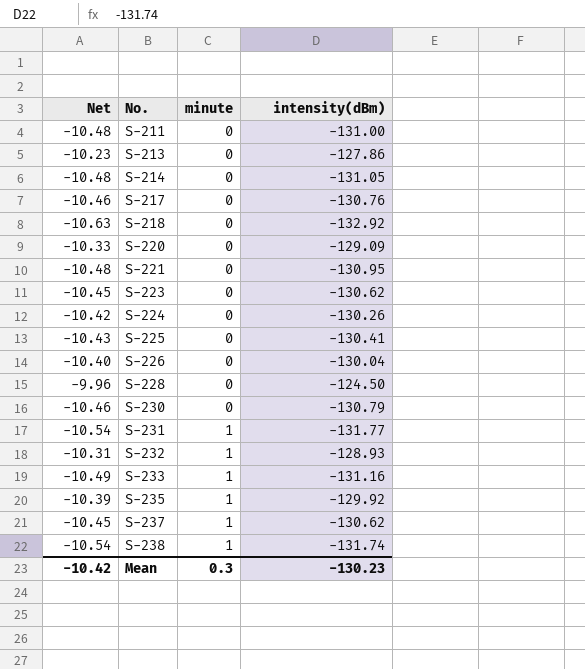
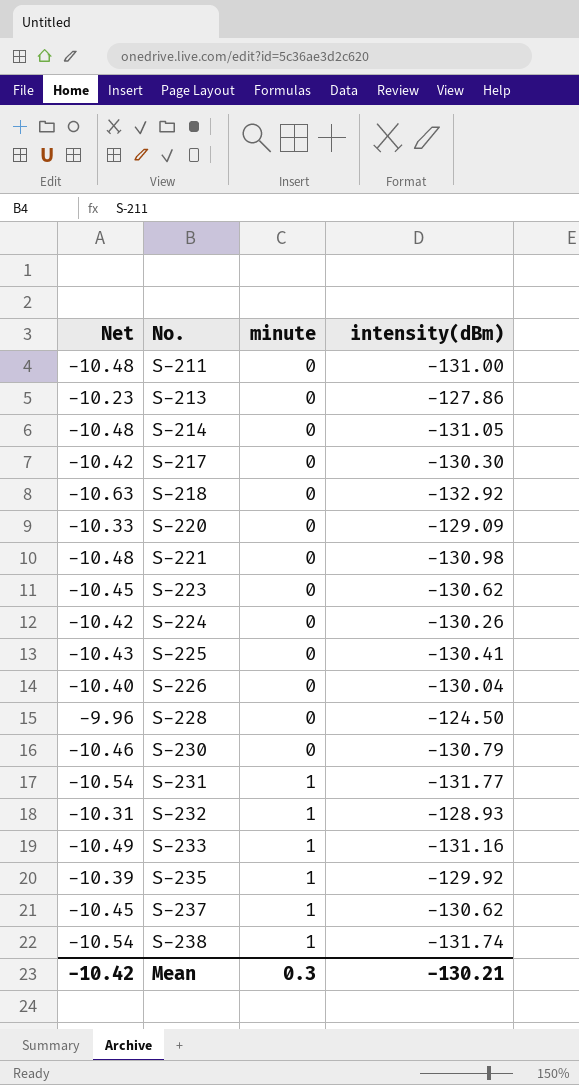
S-217 | Net: -10.46 -> -10.42
S-217 | intensity(dBm): -130.76 -> -130.30
S-221 | intensity(dBm): -130.95 -> -130.98
Mean | intensity(dBm): -130.23 -> -130.21

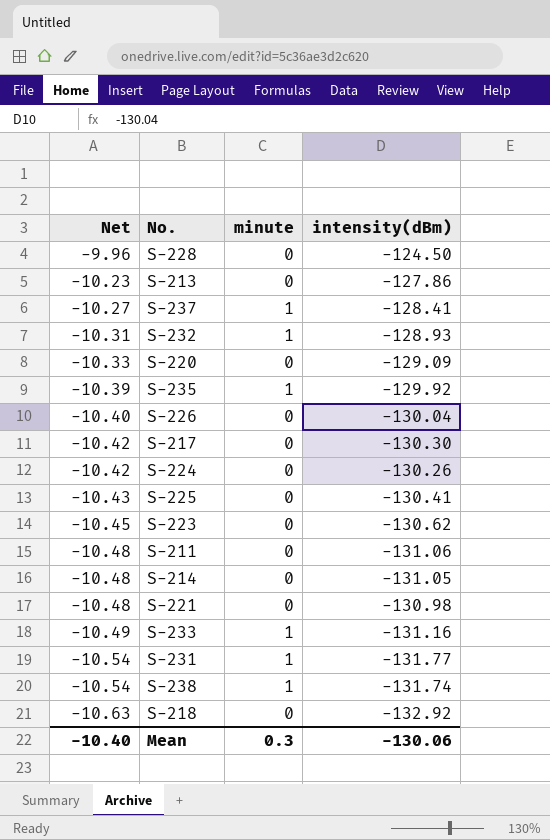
row order: No. ascending -> Net descending
row S-230: -10.46 | 0 | -130.79 -> none
S-237 | Net: -10.45 -> -10.27
S-237 | intensity(dBm): -130.62 -> -128.41
S-211 | intensity(dBm): -131.00 -> -131.06
Mean | Net: -10.42 -> -10.40
Mean | intensity(dBm): -130.21 -> -130.06

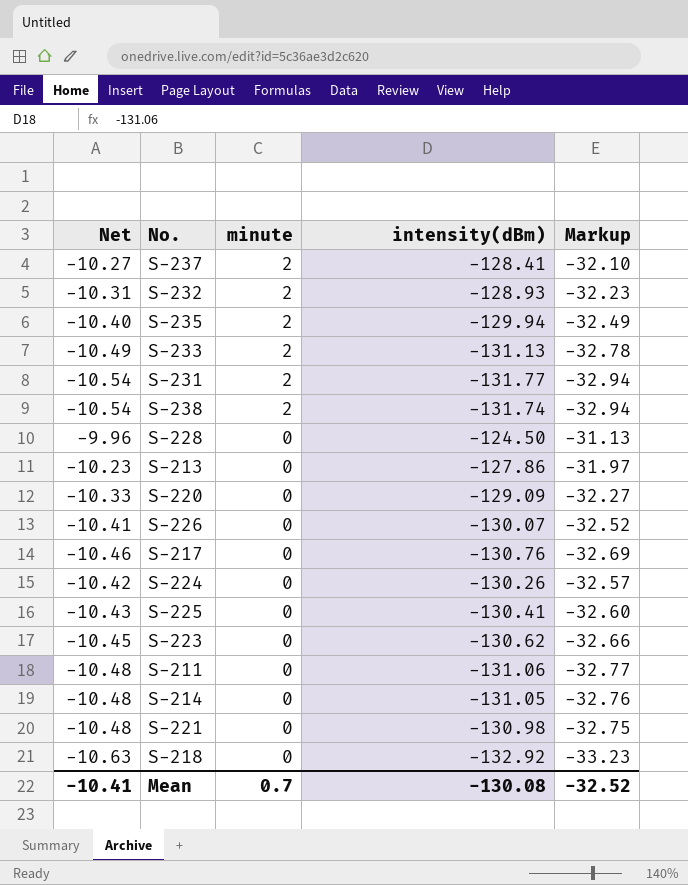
row order: Net descending -> minute descending
column Markup | formula: none -> [intensity(dBm)] * 0.25
S-237 | minute: 1 -> 2
S-232 | minute: 1 -> 2
S-235 | Net: -10.39 -> -10.40
S-235 | minute: 1 -> 2
S-235 | intensity(dBm): -129.92 -> -129.94
S-233 | minute: 1 -> 2
S-233 | intensity(dBm): -131.16 -> -131.13
S-231 | minute: 1 -> 2
S-238 | minute: 1 -> 2
S-226 | Net: -10.40 -> -10.41
S-226 | intensity(dBm): -130.04 -> -130.07
S-217 | Net: -10.42 -> -10.46
S-217 | intensity(dBm): -130.30 -> -130.76
Mean | Net: -10.40 -> -10.41
Mean | minute: 0.3 -> 0.7
Mean | intensity(dBm): -130.06 -> -130.08

